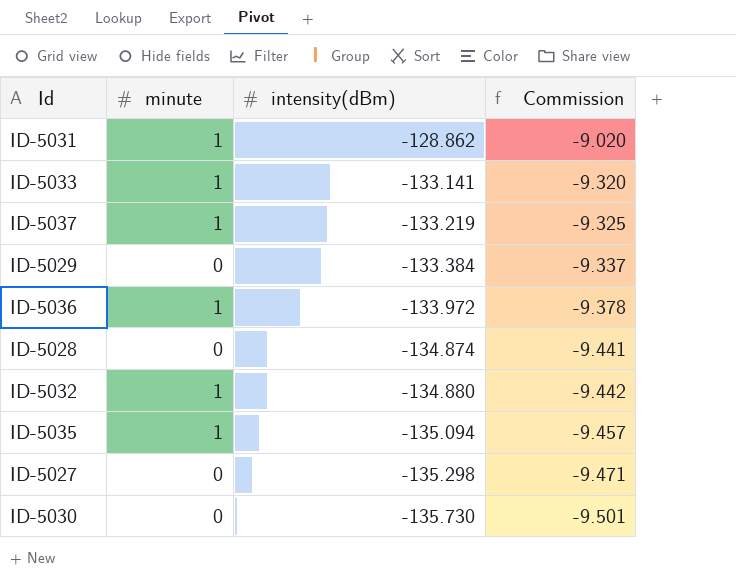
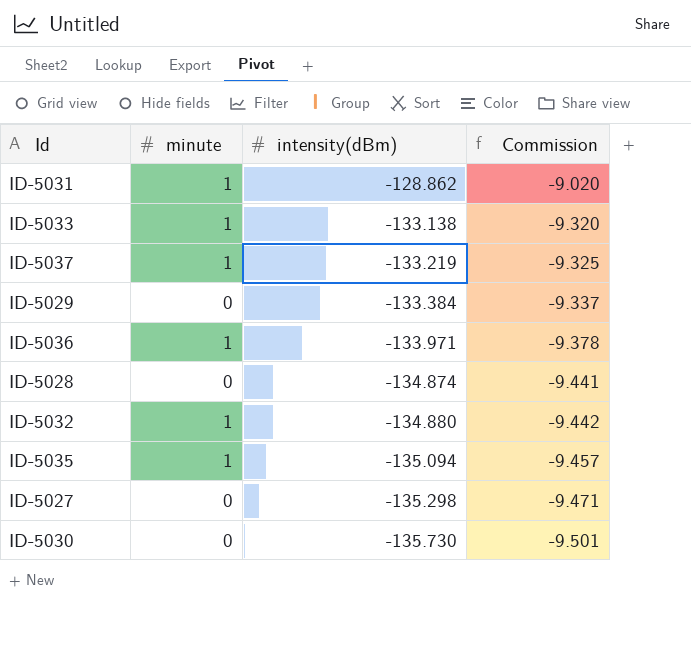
ID-5033 | intensity(dBm): -133.141 -> -133.138
ID-5036 | intensity(dBm): -133.972 -> -133.971

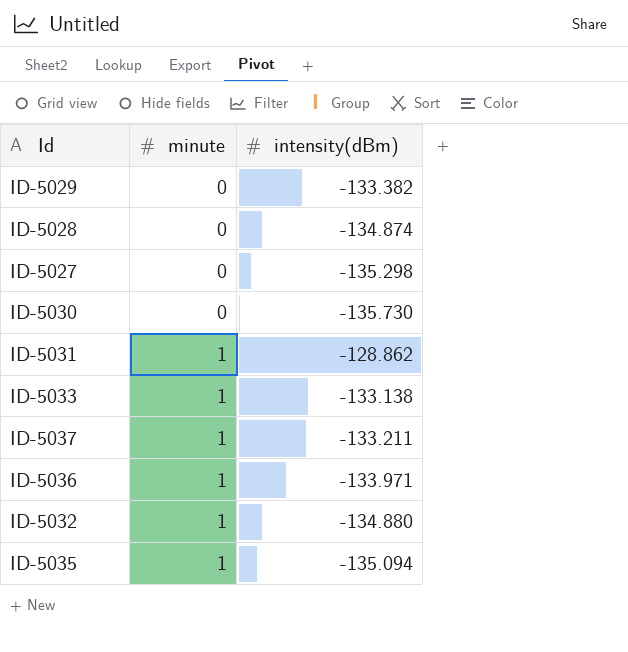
row order: intensity(dBm) descending -> minute ascending
column Commission | formula: [intensity(dBm)] * 0.07 -> none
ID-5029 | intensity(dBm): -133.384 -> -133.382
ID-5037 | intensity(dBm): -133.219 -> -133.211

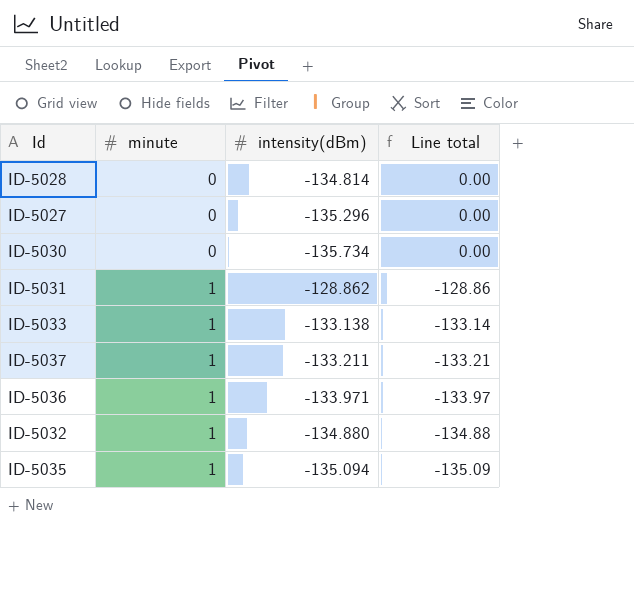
column Line total | formula: none -> [minute] * [intensity(dBm)]
row ID-5029: 0 | -133.382 -> none
ID-5028 | intensity(dBm): -134.874 -> -134.814
ID-5027 | intensity(dBm): -135.298 -> -135.296
ID-5030 | intensity(dBm): -135.730 -> -135.734

